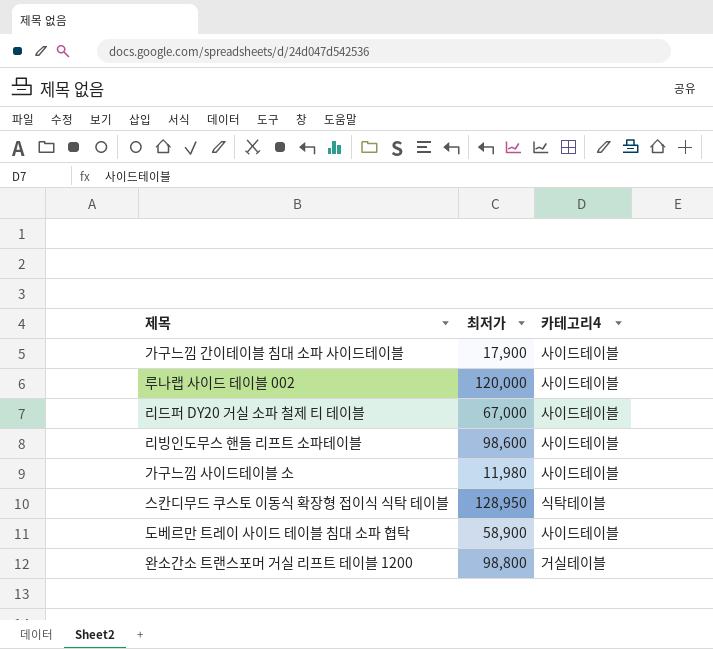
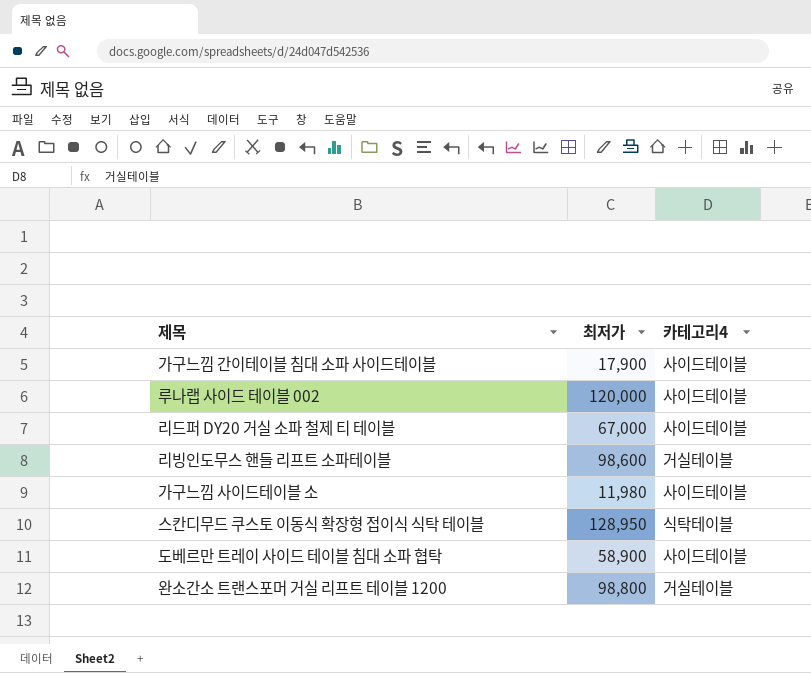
리빙인도무스 핸들 리프트 소파테이블 | 카테고리4: 사이드테이블 -> 거실테이블

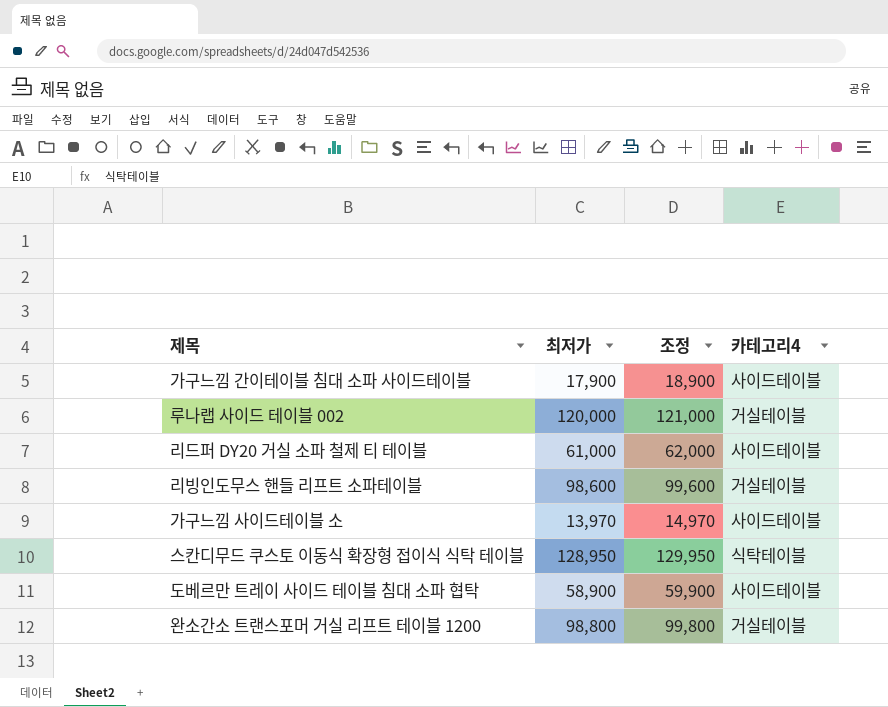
column 조정 | formula: none -> [최저가] + 1000
루나랩 사이드 테이블 002 | 카테고리4: 사이드테이블 -> 거실테이블
리드퍼 DY20 거실 소파 철제 티 테이블 | 최저가: 67,000 -> 61,000
가구느낌 사이드테이블 소 | 최저가: 11,980 -> 13,970

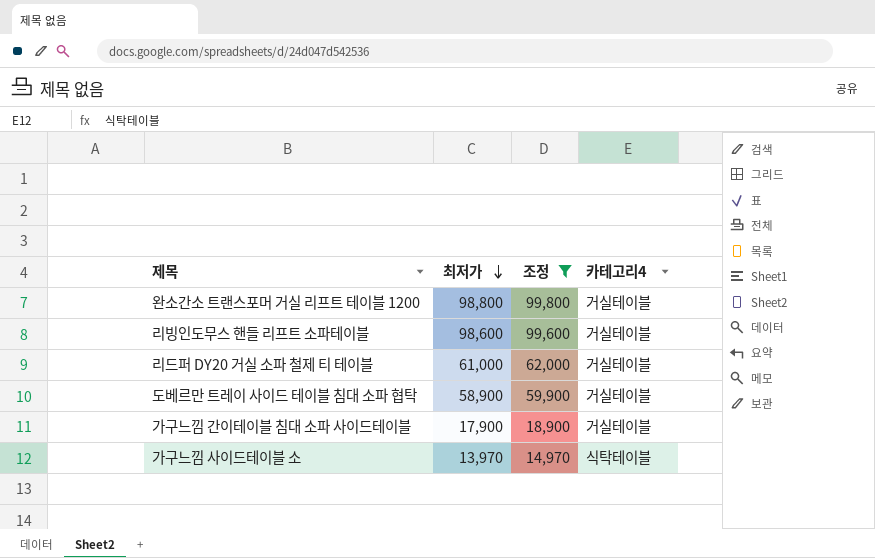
filter: none -> 조정 <= 99,800
row order: none -> 최저가 descending
리드퍼 DY20 거실 소파 철제 티 테이블 | 카테고리4: 사이드테이블 -> 거실테이블
도베르만 트레이 사이드 테이블 침대 소파 협탁 | 카테고리4: 사이드테이블 -> 거실테이블
가구느낌 간이테이블 침대 소파 사이드테이블 | 카테고리4: 사이드테이블 -> 거실테이블
가구느낌 사이드테이블 소 | 카테고리4: 사이드테이블 -> 식탁테이블

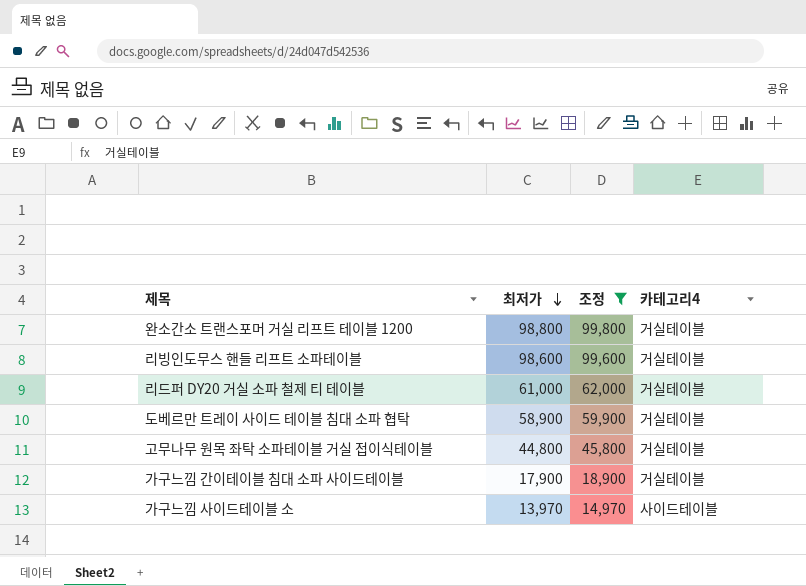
row 고무나무 원목 좌탁 소파테이블 거실 접이식테이블: none -> 44,800 | 45,800 | 거실테이블
가구느낌 사이드테이블 소 | 카테고리4: 식탁테이블 -> 사이드테이블

